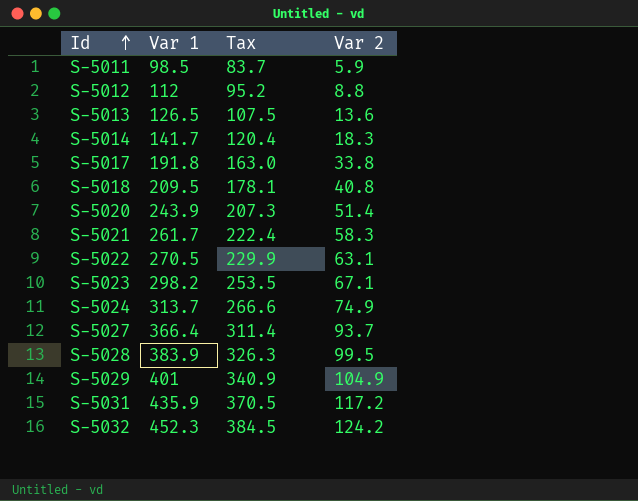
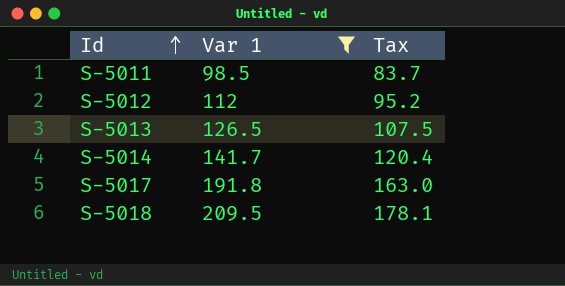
filter: none -> Var 1 <= 209.5
column Var 2 | position: 4 -> none

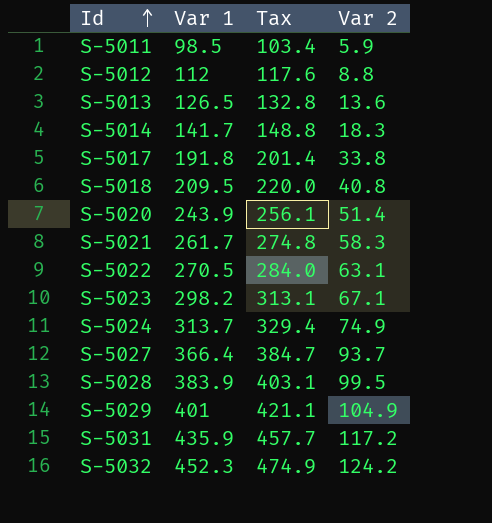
filter: Var 1 <= 209.5 -> none
column Tax | formula: [Var 1] * 0.85 -> [Var 1] * 1.05
column Var 2 | position: none -> 4

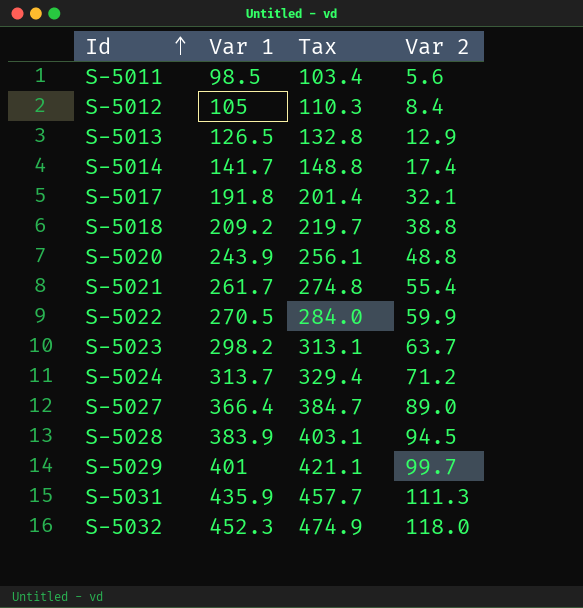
S-5011 | Var 2: 5.9 -> 5.6
S-5012 | Var 1: 112 -> 105
S-5012 | Tax: 117.6 -> 110.3
S-5012 | Var 2: 8.8 -> 8.4
S-5013 | Var 2: 13.6 -> 12.9
S-5014 | Var 2: 18.3 -> 17.4
S-5017 | Var 2: 33.8 -> 32.1
S-5018 | Var 1: 209.5 -> 209.2
S-5018 | Tax: 220.0 -> 219.7
S-5018 | Var 2: 40.8 -> 38.8
S-5020 | Var 2: 51.4 -> 48.8
S-5021 | Var 2: 58.3 -> 55.4
S-5022 | Var 2: 63.1 -> 59.9
S-5023 | Var 2: 67.1 -> 63.7
S-5024 | Var 2: 74.9 -> 71.2
S-5027 | Var 2: 93.7 -> 89.0
S-5028 | Var 2: 99.5 -> 94.5
S-5029 | Var 2: 104.9 -> 99.7
S-5031 | Var 2: 117.2 -> 111.3
S-5032 | Var 2: 124.2 -> 118.0

